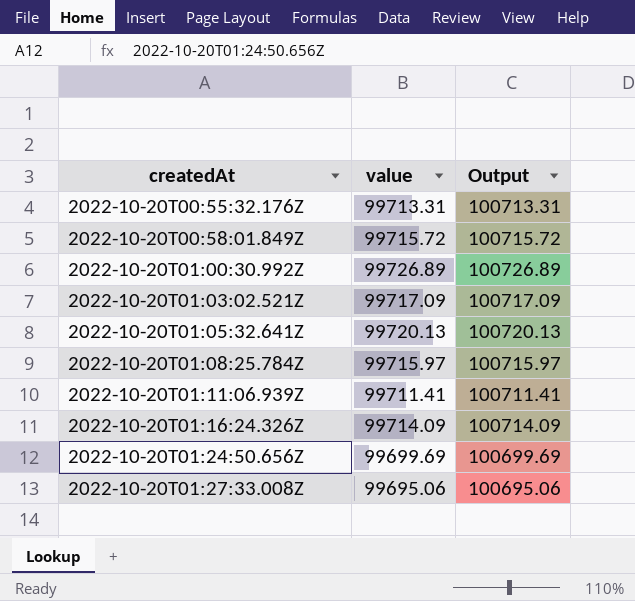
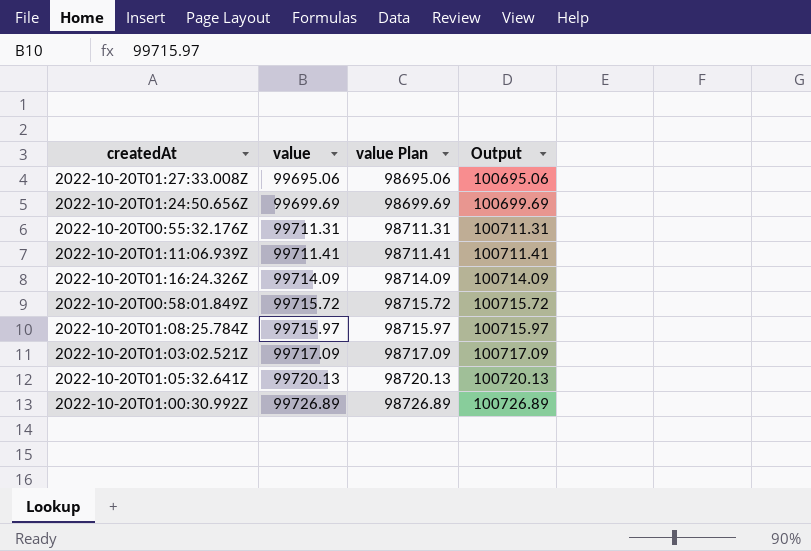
row order: createdAt ascending -> value ascending
column value Plan | formula: none -> [value] - 1000
2022-10-20T00:55:32.176Z | value: 99713.31 -> 99711.31
2022-10-20T00:55:32.176Z | Output: 100713.31 -> 100711.31

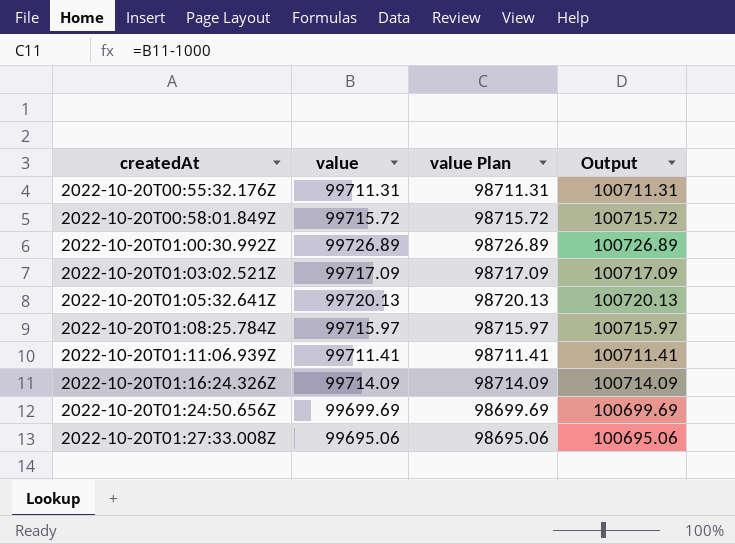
row order: value ascending -> createdAt ascending

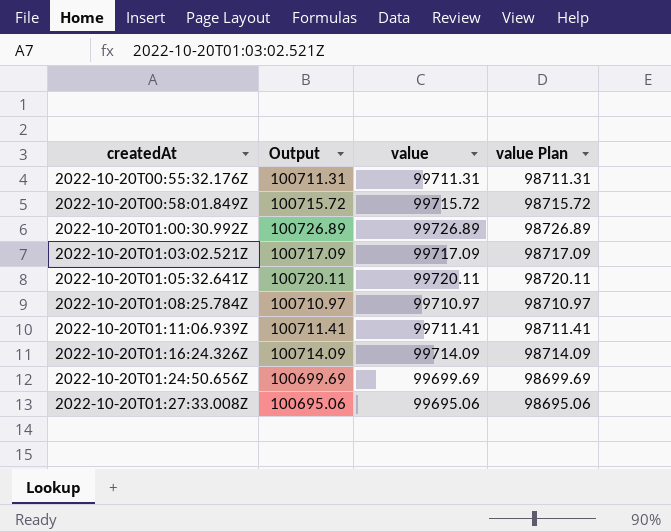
column Output | position: 4 -> 2
2022-10-20T01:05:32.641Z | Output: 100720.13 -> 100720.11
2022-10-20T01:05:32.641Z | value: 99720.13 -> 99720.11
2022-10-20T01:05:32.641Z | value Plan: 98720.13 -> 98720.11
2022-10-20T01:08:25.784Z | Output: 100715.97 -> 100710.97
2022-10-20T01:08:25.784Z | value: 99715.97 -> 99710.97
2022-10-20T01:08:25.784Z | value Plan: 98715.97 -> 98710.97

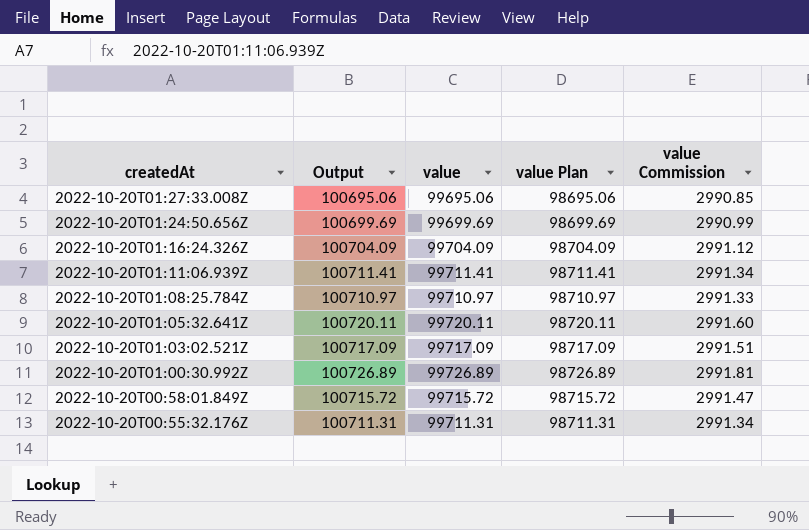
row order: createdAt ascending -> createdAt descending
column value Commission | formula: none -> [value] * 0.03
2022-10-20T01:16:24.326Z | Output: 100714.09 -> 100704.09
2022-10-20T01:16:24.326Z | value: 99714.09 -> 99704.09
2022-10-20T01:16:24.326Z | value Plan: 98714.09 -> 98704.09

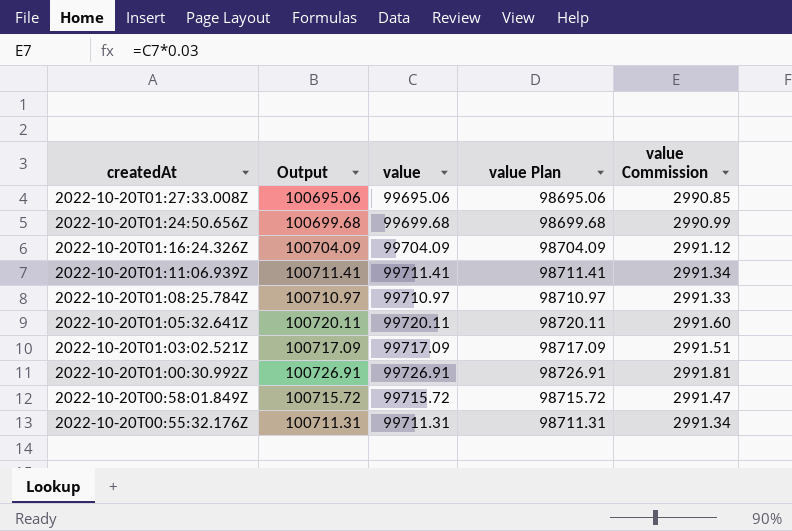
2022-10-20T01:24:50.656Z | Output: 100699.69 -> 100699.68
2022-10-20T01:24:50.656Z | value: 99699.69 -> 99699.68
2022-10-20T01:24:50.656Z | value Plan: 98699.69 -> 98699.68
2022-10-20T01:00:30.992Z | Output: 100726.89 -> 100726.91
2022-10-20T01:00:30.992Z | value: 99726.89 -> 99726.91
2022-10-20T01:00:30.992Z | value Plan: 98726.89 -> 98726.91

